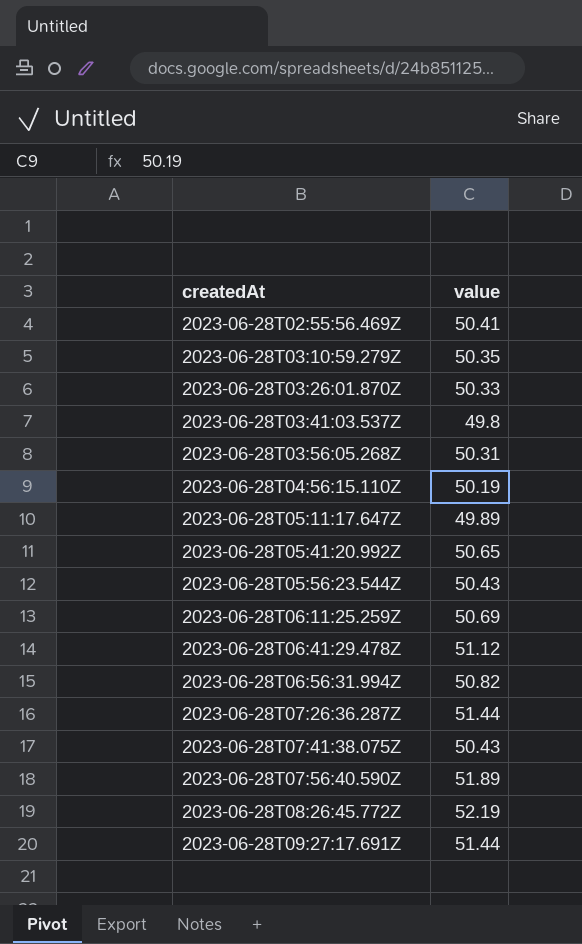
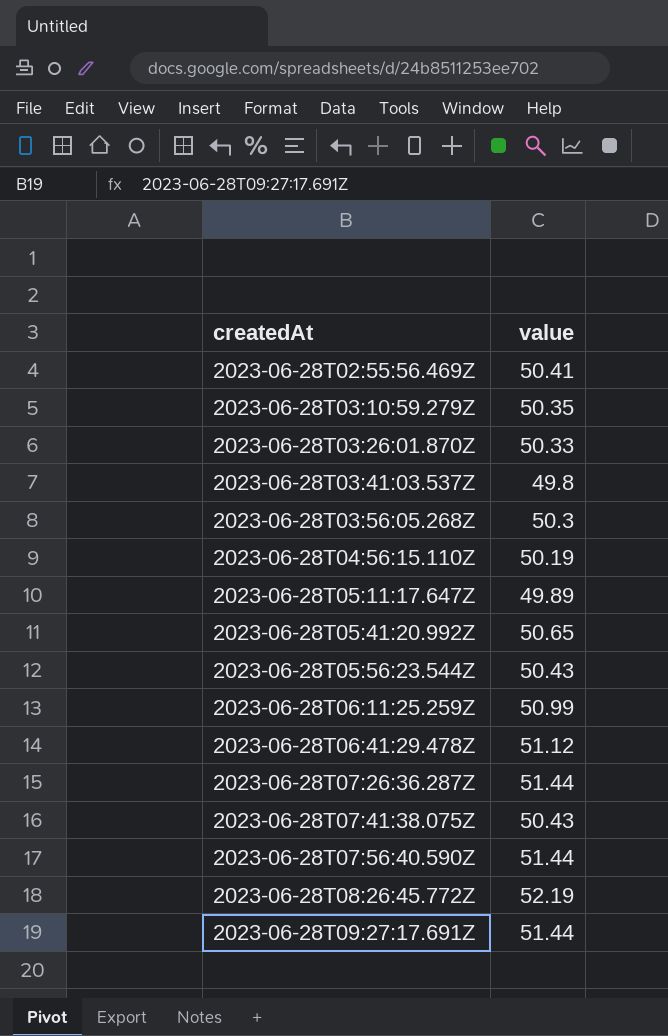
row 2023-06-28T06:56:31.994Z: 50.82 -> none
2023-06-28T03:56:05.268Z | value: 50.31 -> 50.3
2023-06-28T06:11:25.259Z | value: 50.69 -> 50.99
2023-06-28T07:56:40.590Z | value: 51.89 -> 51.44

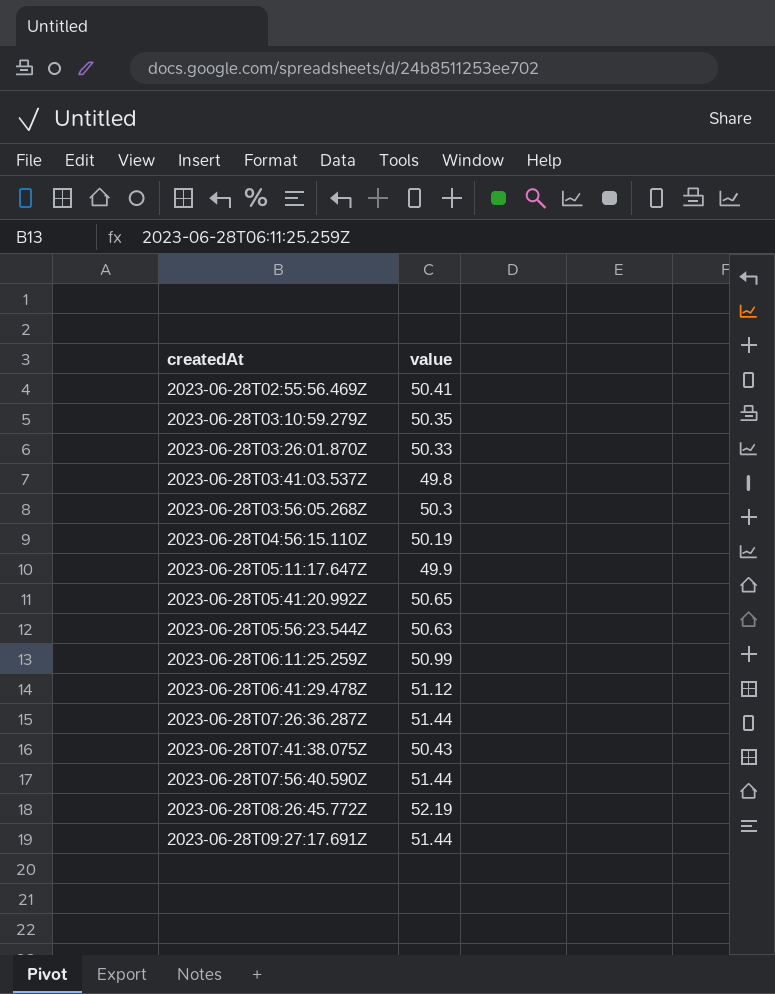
2023-06-28T05:11:17.647Z | value: 49.89 -> 49.9
2023-06-28T05:56:23.544Z | value: 50.43 -> 50.63

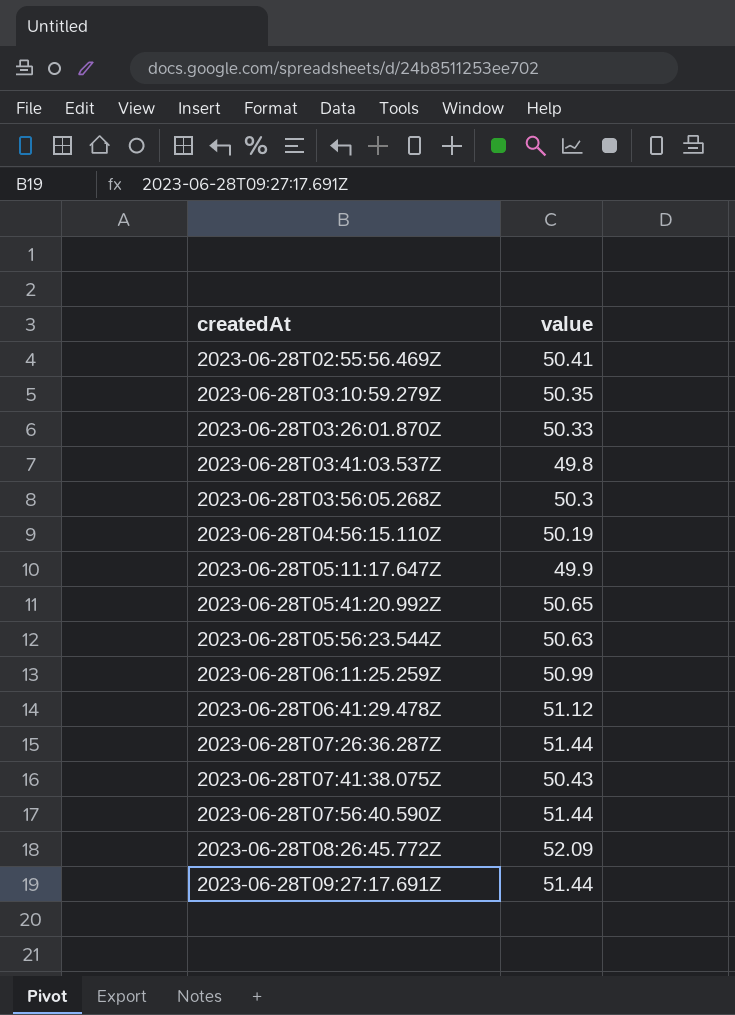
2023-06-28T08:26:45.772Z | value: 52.19 -> 52.09

